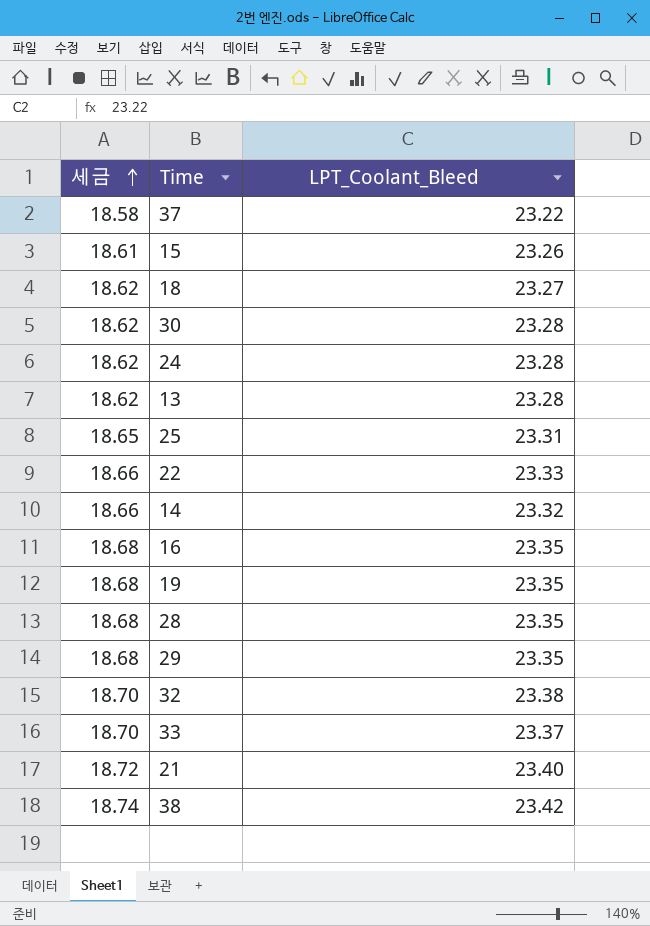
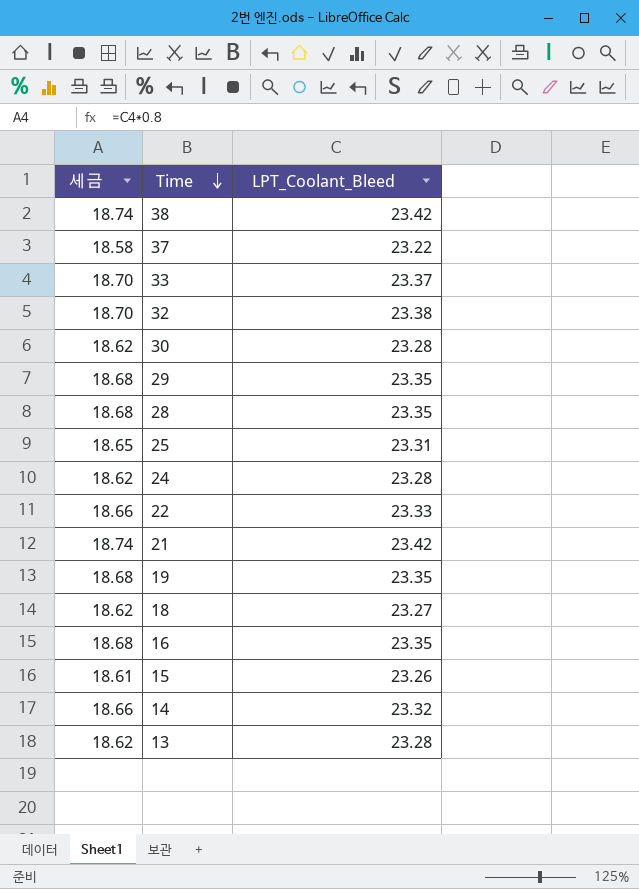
row order: 세금 ascending -> Time descending
21 | 세금: 18.72 -> 18.74
21 | LPT_Coolant_Bleed: 23.40 -> 23.42

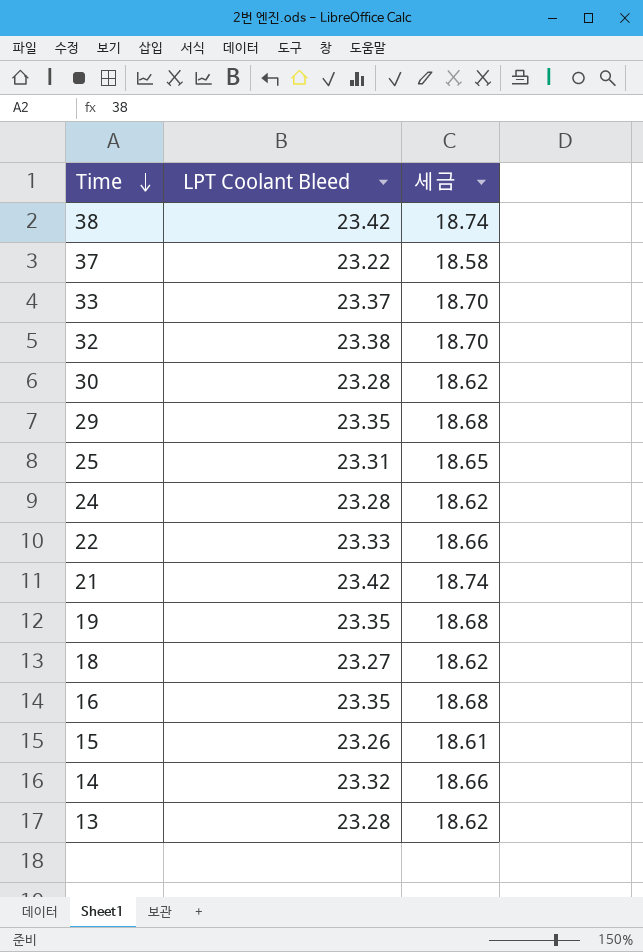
column name: LPT_Coolant_Bleed -> LPT Coolant Bleed
column 세금 | position: 1 -> 3
row 28: 18.68 | 23.35 -> none

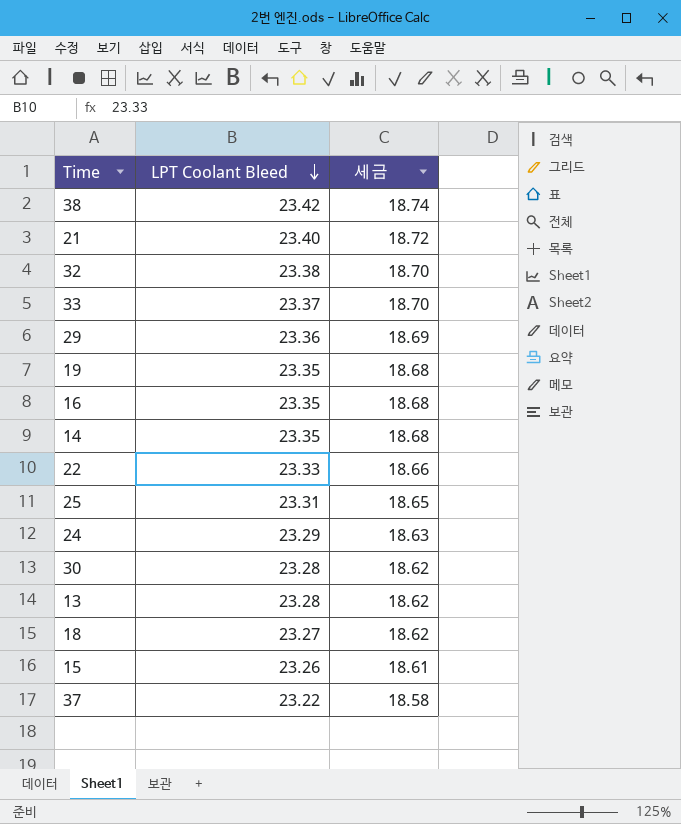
row order: Time descending -> LPT Coolant Bleed descending
21 | LPT Coolant Bleed: 23.42 -> 23.40
21 | 세금: 18.74 -> 18.72
29 | LPT Coolant Bleed: 23.35 -> 23.36
29 | 세금: 18.68 -> 18.69
14 | LPT Coolant Bleed: 23.32 -> 23.35
14 | 세금: 18.66 -> 18.68
24 | LPT Coolant Bleed: 23.28 -> 23.29
24 | 세금: 18.62 -> 18.63

